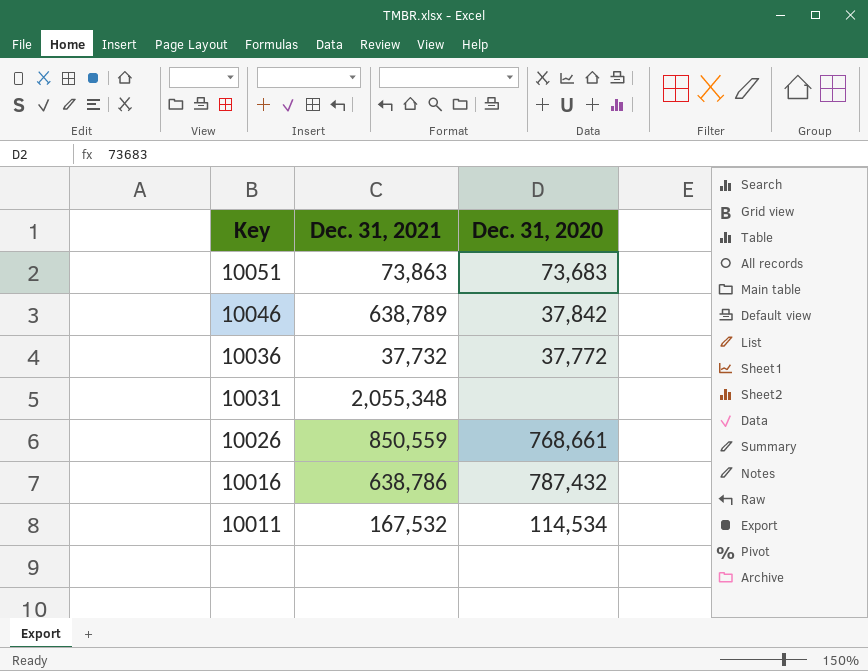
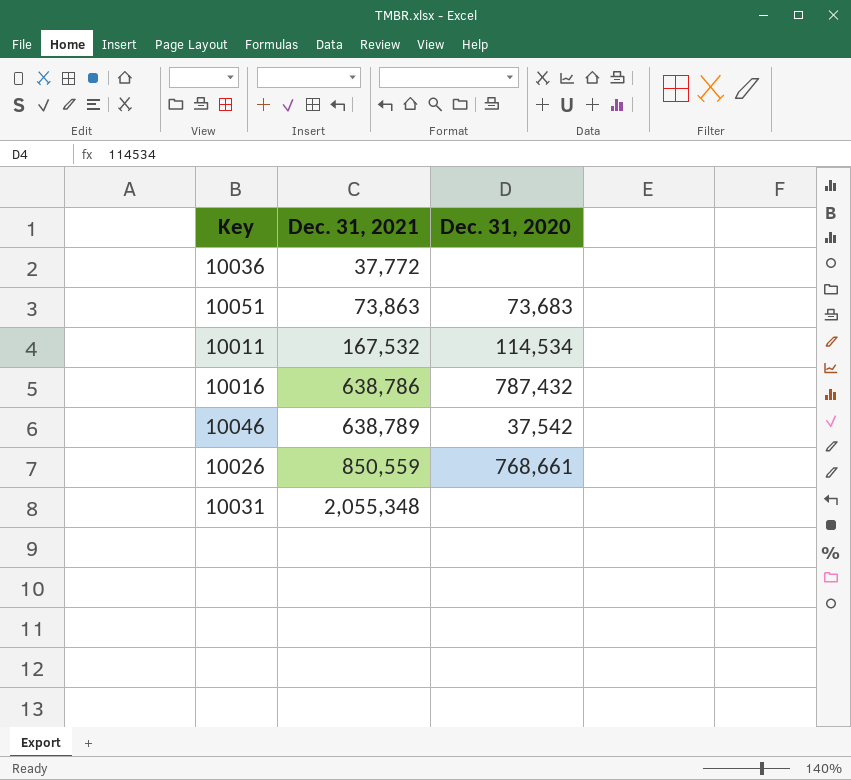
row order: Key descending -> Dec. 31, 2021 ascending
10036 | Dec. 31, 2021: 37,732 -> 37,772
10036 | Dec. 31, 2020: 37,772 -> none
10046 | Dec. 31, 2020: 37,842 -> 37,542

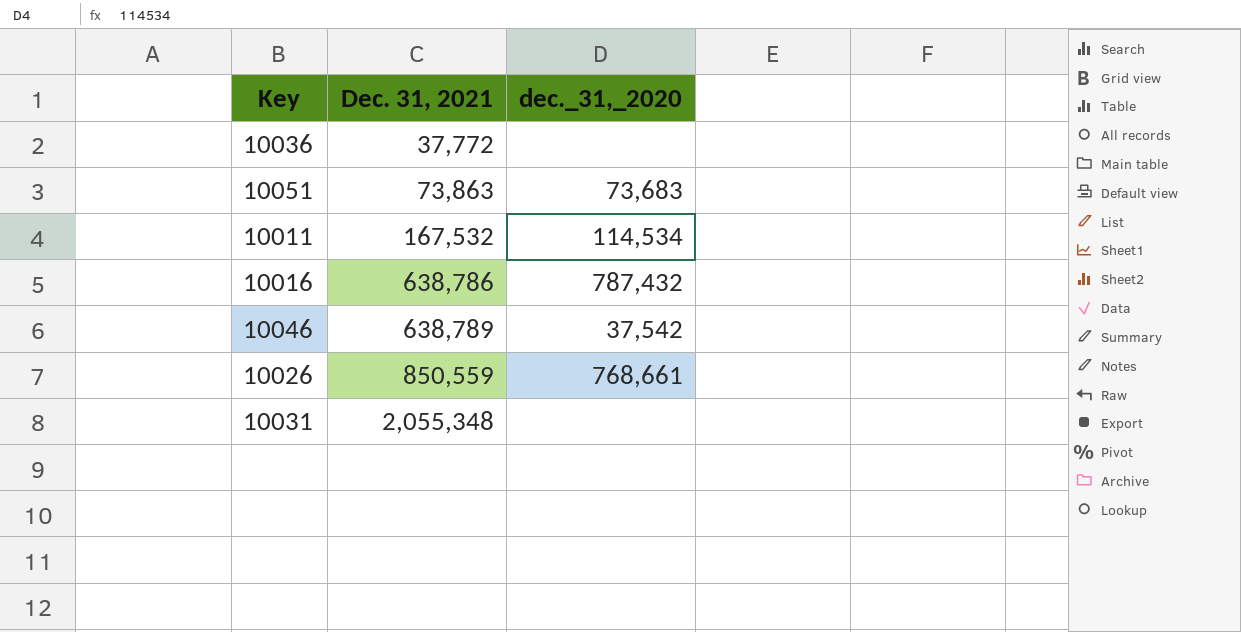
column name: Dec. 31, 2020 -> dec._31,_2020

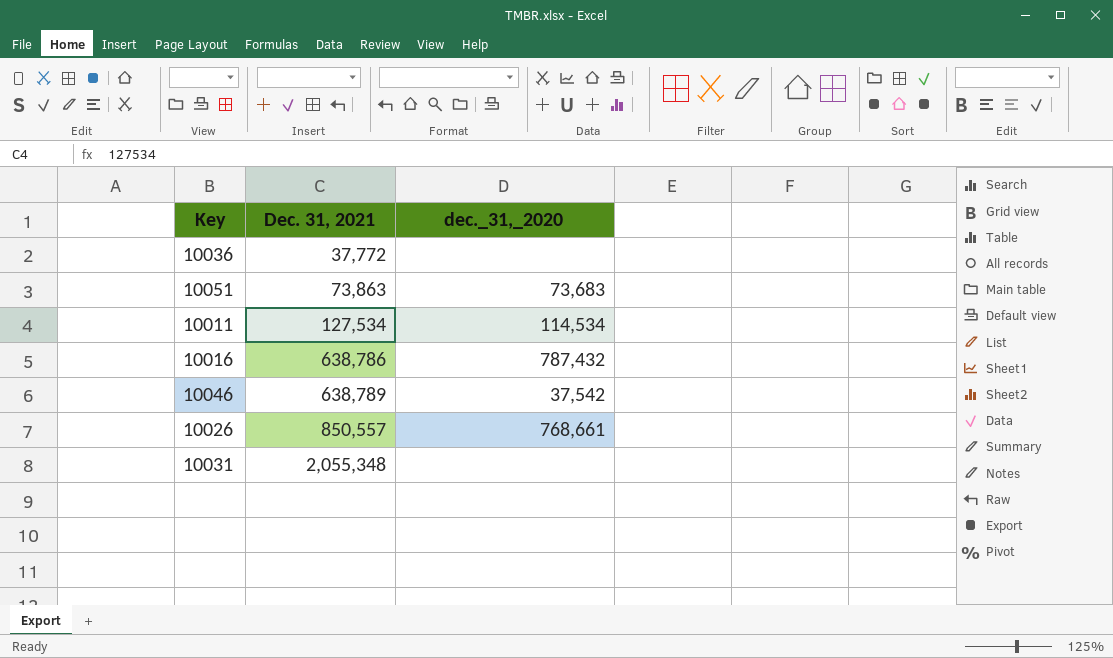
10011 | Dec. 31, 2021: 167,532 -> 127,534
10026 | Dec. 31, 2021: 850,559 -> 850,557

